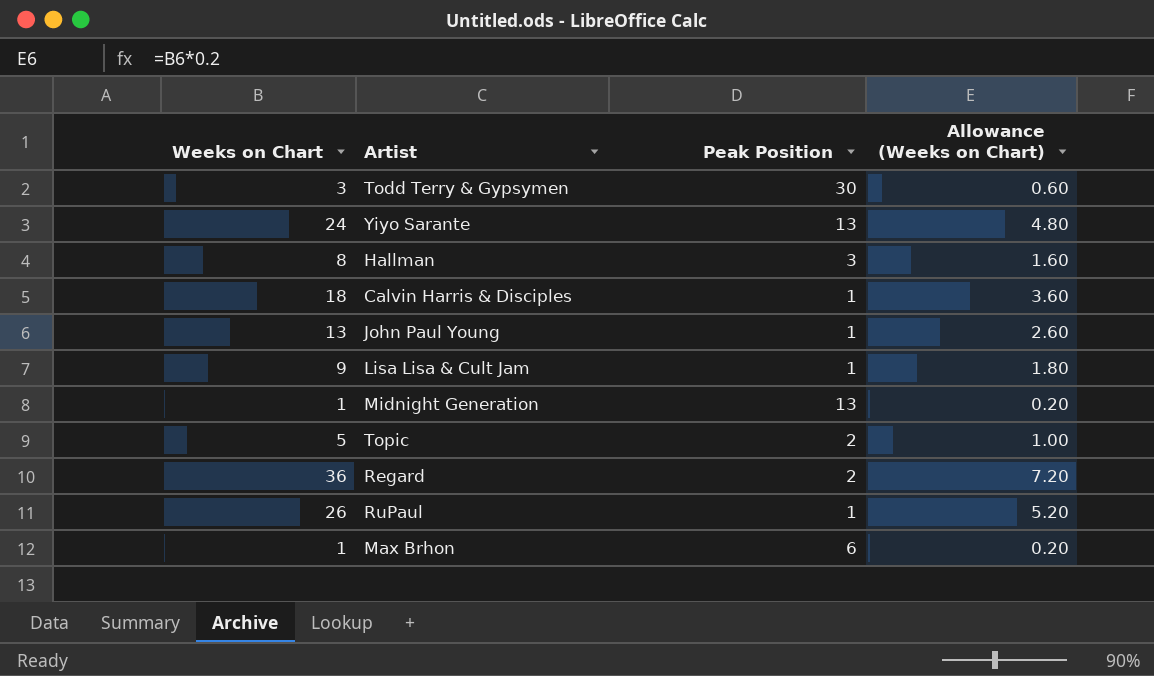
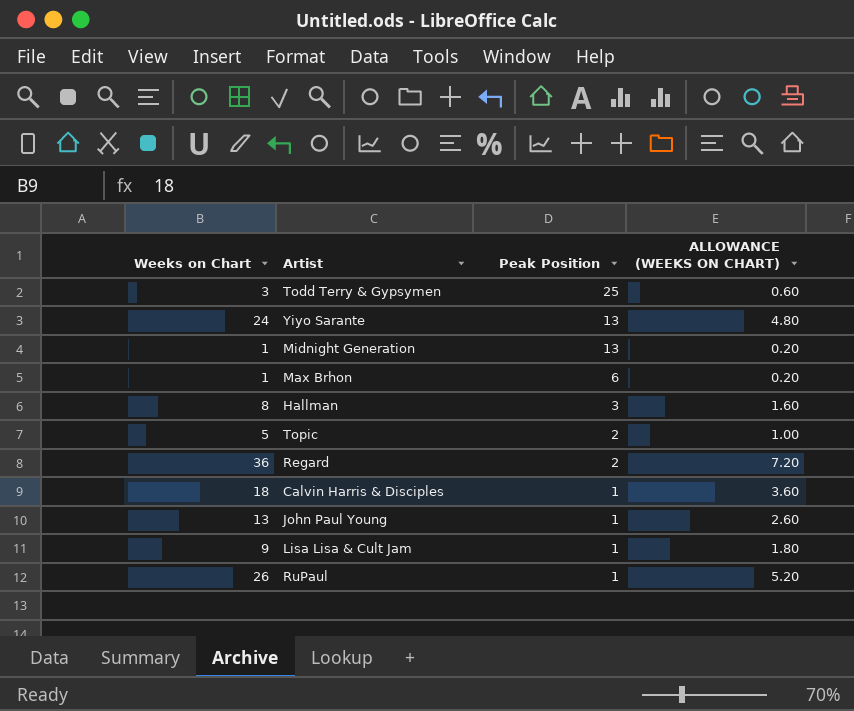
row order: none -> Peak Position descending
column name: Allowance (Weeks on Chart) -> ALLOWANCE (WEEKS ON CHART)
Todd Terry & Gypsymen | Peak Position: 30 -> 25

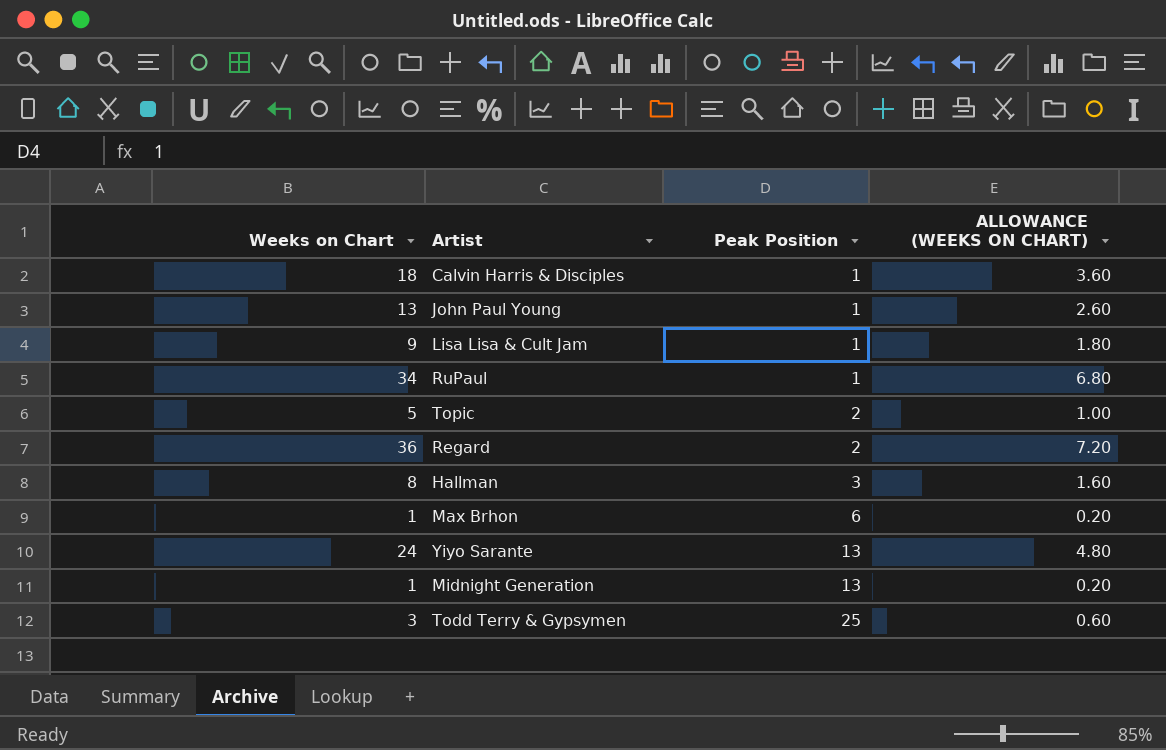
row order: Peak Position descending -> Peak Position ascending
RuPaul | Weeks on Chart: 26 -> 34
RuPaul | ALLOWANCE (WEEKS ON CHART): 5.20 -> 6.80

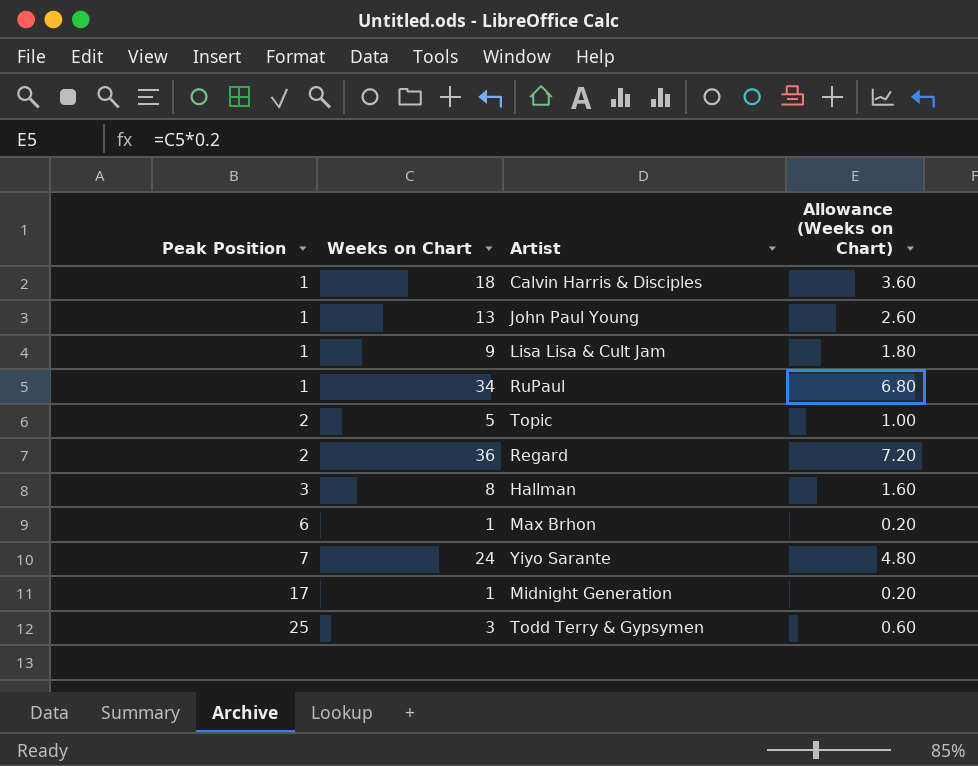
column Peak Position | position: 3 -> 1
column name: ALLOWANCE (WEEKS ON CHART) -> Allowance (Weeks on Chart)
Yiyo Sarante | Peak Position: 13 -> 7
Midnight Generation | Peak Position: 13 -> 17

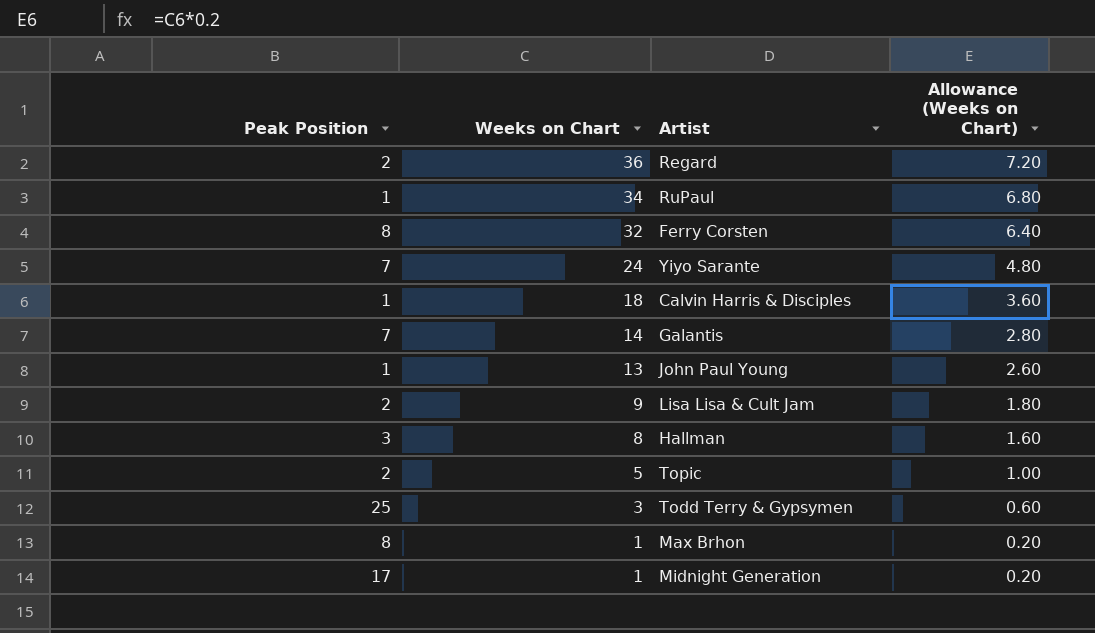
row order: Peak Position ascending -> Weeks on Chart descending
row Ferry Corsten: none -> 8 | 32 | 6.40
row Galantis: none -> 7 | 14 | 2.80
Lisa Lisa & Cult Jam | Peak Position: 1 -> 2
Max Brhon | Peak Position: 6 -> 8

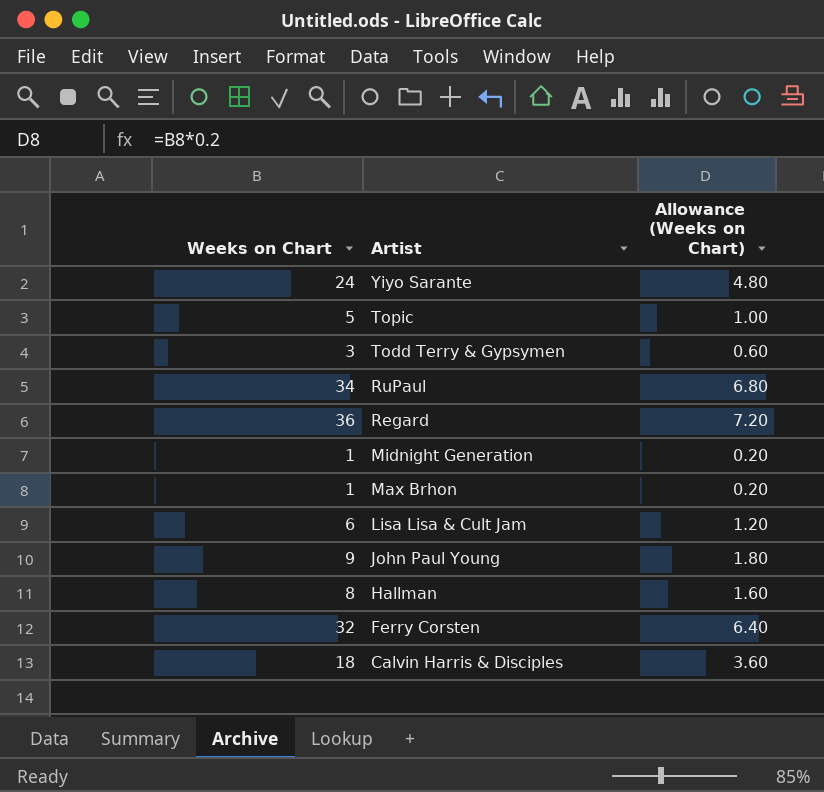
row order: Weeks on Chart descending -> Artist descending
column Peak Position | position: 1 -> none
row Galantis: 7 | 14 | 2.80 -> none
Lisa Lisa & Cult Jam | Weeks on Chart: 9 -> 6
Lisa Lisa & Cult Jam | Allowance (Weeks on Chart): 1.80 -> 1.20
John Paul Young | Weeks on Chart: 13 -> 9
John Paul Young | Allowance (Weeks on Chart): 2.60 -> 1.80

